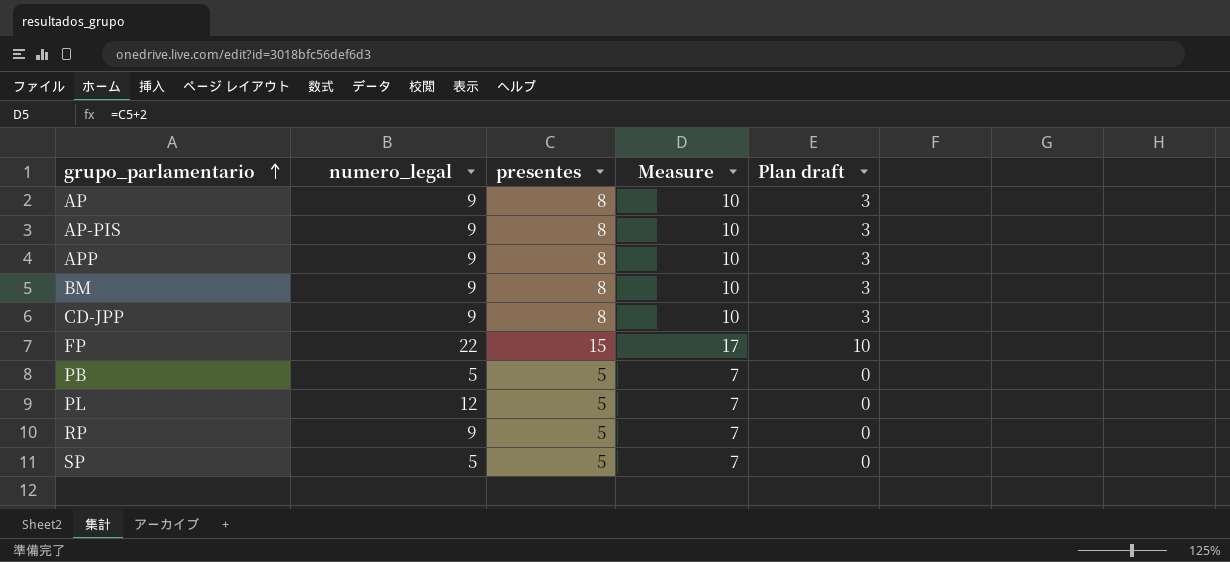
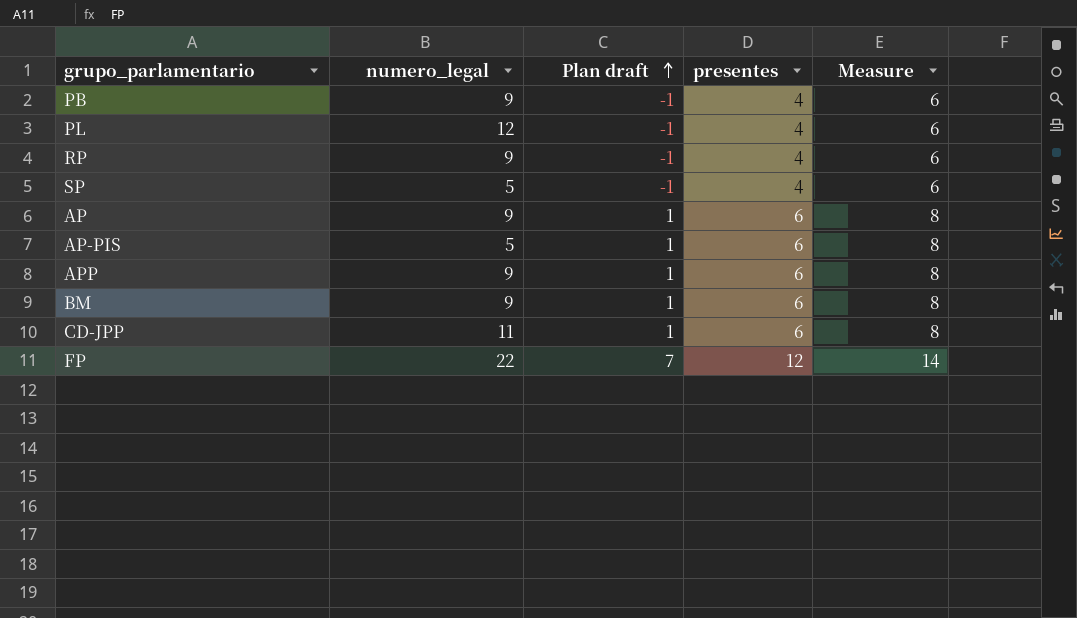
row order: grupo_parlamentario ascending -> Plan draft ascending
column Plan draft | position: 5 -> 3
PB | numero_legal: 5 -> 9
PB | Plan draft: 0 -> -1
PB | presentes: 5 -> 4
PB | Measure: 7 -> 6
PL | Plan draft: 0 -> -1
PL | presentes: 5 -> 4
PL | Measure: 7 -> 6
RP | Plan draft: 0 -> -1
RP | presentes: 5 -> 4
RP | Measure: 7 -> 6
SP | Plan draft: 0 -> -1
SP | presentes: 5 -> 4
SP | Measure: 7 -> 6
AP | Plan draft: 3 -> 1
AP | presentes: 8 -> 6
AP | Measure: 10 -> 8
AP-PIS | numero_legal: 9 -> 5
AP-PIS | Plan draft: 3 -> 1
AP-PIS | presentes: 8 -> 6
AP-PIS | Measure: 10 -> 8
APP | Plan draft: 3 -> 1
APP | presentes: 8 -> 6
APP | Measure: 10 -> 8
BM | Plan draft: 3 -> 1
BM | presentes: 8 -> 6
BM | Measure: 10 -> 8
CD-JPP | numero_legal: 9 -> 11
CD-JPP | Plan draft: 3 -> 1
CD-JPP | presentes: 8 -> 6
CD-JPP | Measure: 10 -> 8
FP | Plan draft: 10 -> 7
FP | presentes: 15 -> 12
FP | Measure: 17 -> 14

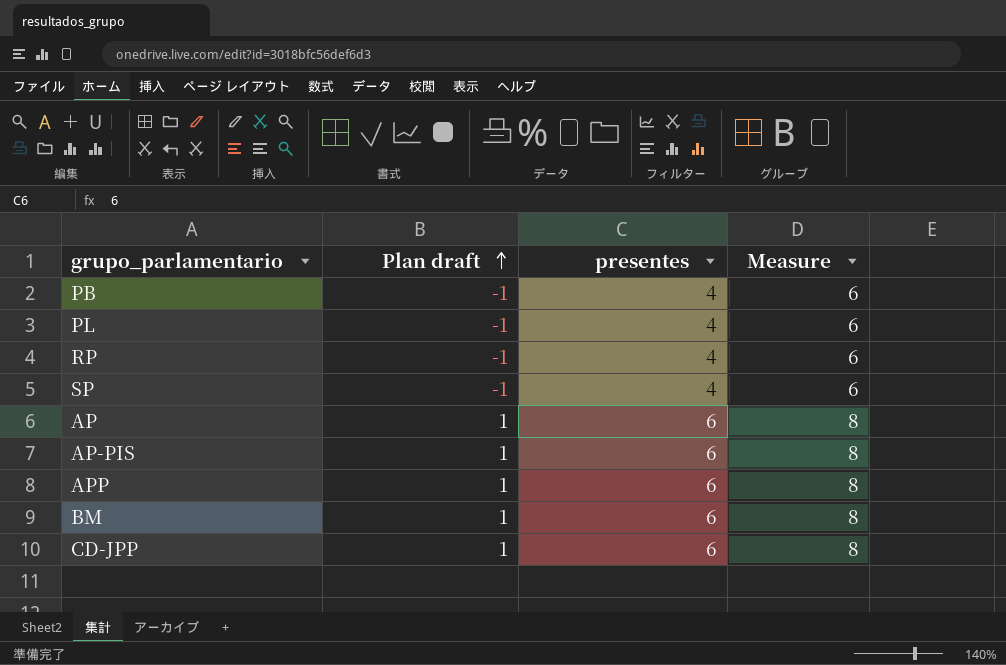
column numero_legal | position: 2 -> none
row FP: 22 | 7 | 12 | 14 -> none

